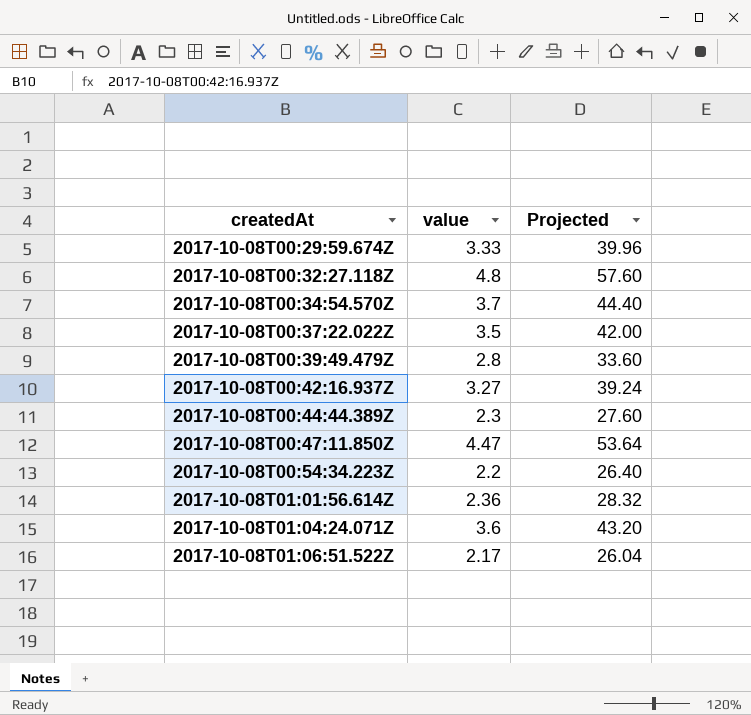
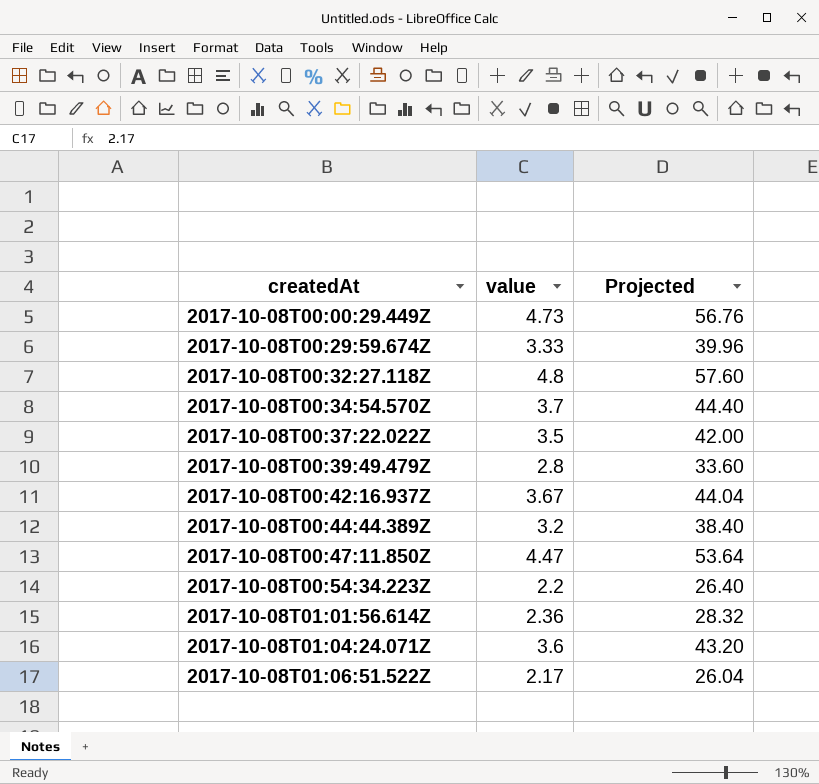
row 2017-10-08T00:00:29.449Z: none -> 4.73 | 56.76
2017-10-08T00:42:16.937Z | value: 3.27 -> 3.67
2017-10-08T00:42:16.937Z | Projected: 39.24 -> 44.04
2017-10-08T00:44:44.389Z | value: 2.3 -> 3.2
2017-10-08T00:44:44.389Z | Projected: 27.60 -> 38.40

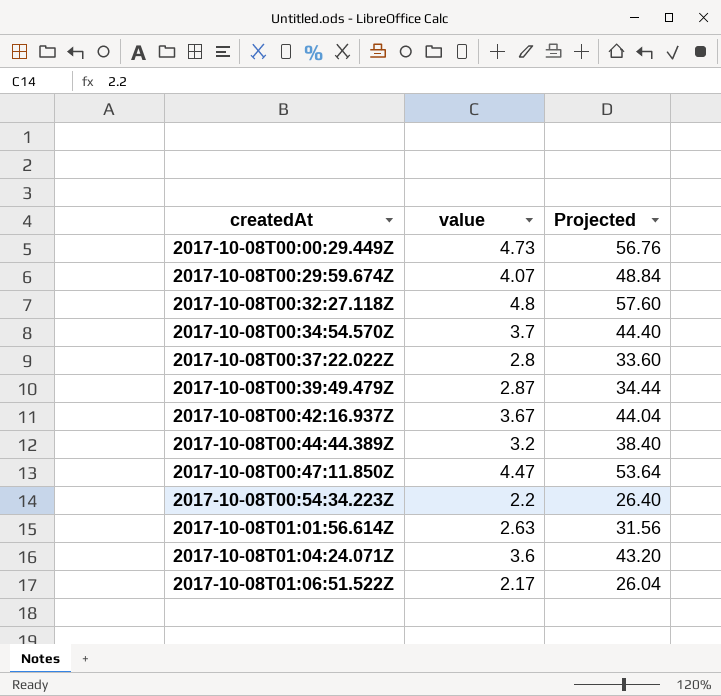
2017-10-08T00:29:59.674Z | value: 3.33 -> 4.07
2017-10-08T00:29:59.674Z | Projected: 39.96 -> 48.84
2017-10-08T00:37:22.022Z | value: 3.5 -> 2.8
2017-10-08T00:37:22.022Z | Projected: 42.00 -> 33.60
2017-10-08T00:39:49.479Z | value: 2.8 -> 2.87
2017-10-08T00:39:49.479Z | Projected: 33.60 -> 34.44
2017-10-08T01:01:56.614Z | value: 2.36 -> 2.63
2017-10-08T01:01:56.614Z | Projected: 28.32 -> 31.56

